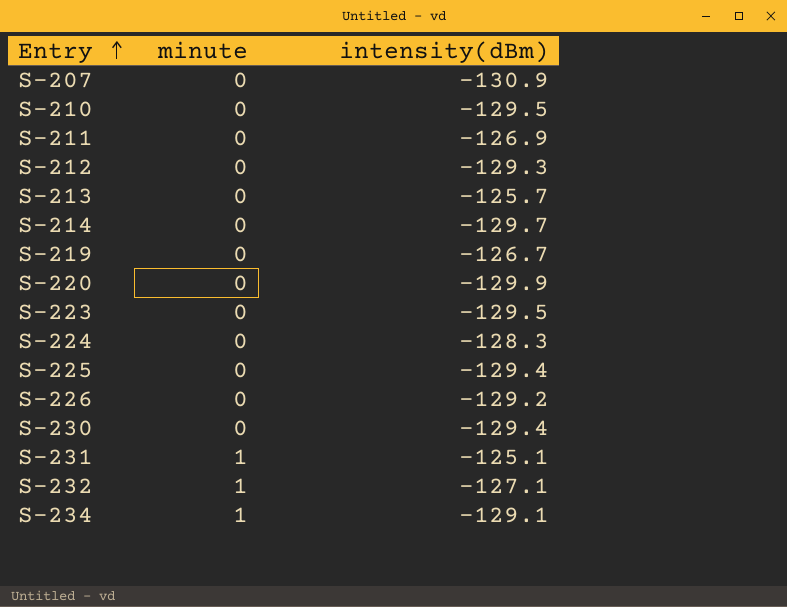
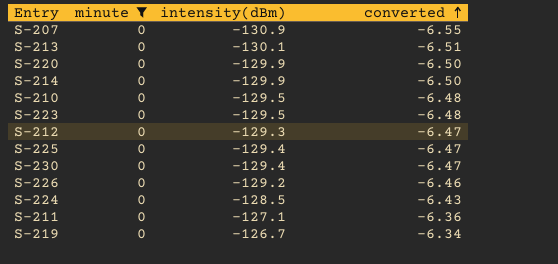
filter: none -> minute = 0
row order: Entry ascending -> converted ascending
column converted | formula: none -> [intensity(dBm)] * 0.05
S-213 | intensity(dBm): -125.7 -> -130.1
S-214 | intensity(dBm): -129.7 -> -129.9
S-224 | intensity(dBm): -128.3 -> -128.5
S-211 | intensity(dBm): -126.9 -> -127.1

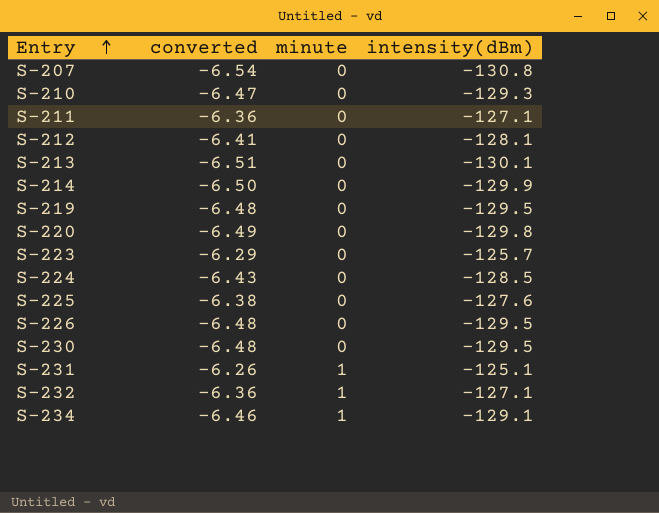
filter: minute = 0 -> none
row order: converted ascending -> Entry ascending
column converted | position: 4 -> 2
S-207 | converted: -6.55 -> -6.54
S-207 | intensity(dBm): -130.9 -> -130.8
S-210 | converted: -6.48 -> -6.47
S-210 | intensity(dBm): -129.5 -> -129.3
S-212 | converted: -6.47 -> -6.41
S-212 | intensity(dBm): -129.3 -> -128.1
S-219 | converted: -6.34 -> -6.48
S-219 | intensity(dBm): -126.7 -> -129.5
S-220 | converted: -6.50 -> -6.49
S-220 | intensity(dBm): -129.9 -> -129.8
S-223 | converted: -6.48 -> -6.29
S-223 | intensity(dBm): -129.5 -> -125.7
S-225 | converted: -6.47 -> -6.38
S-225 | intensity(dBm): -129.4 -> -127.6
S-226 | converted: -6.46 -> -6.48
S-226 | intensity(dBm): -129.2 -> -129.5
S-230 | converted: -6.47 -> -6.48
S-230 | intensity(dBm): -129.4 -> -129.5

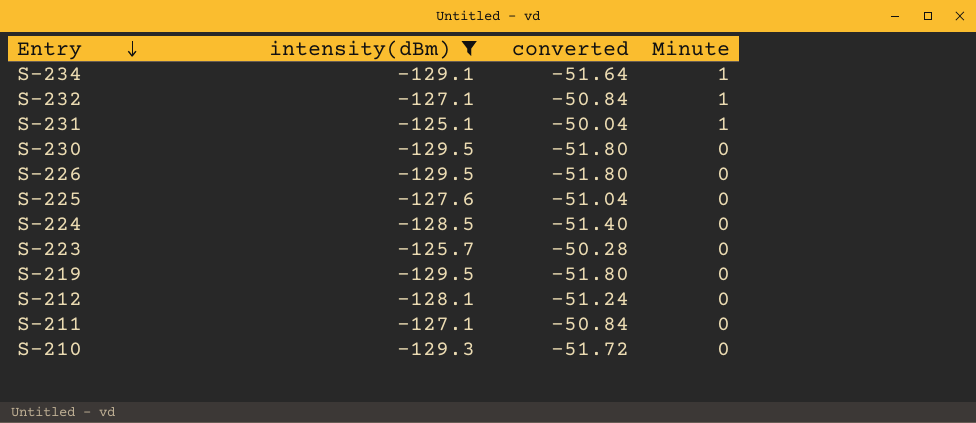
filter: none -> intensity(dBm) >= -129.5
row order: Entry ascending -> Entry descending
column intensity(dBm) | position: 4 -> 2
column converted | formula: [intensity(dBm)] * 0.05 -> [intensity(dBm)] * 0.4
column name: minute -> Minute

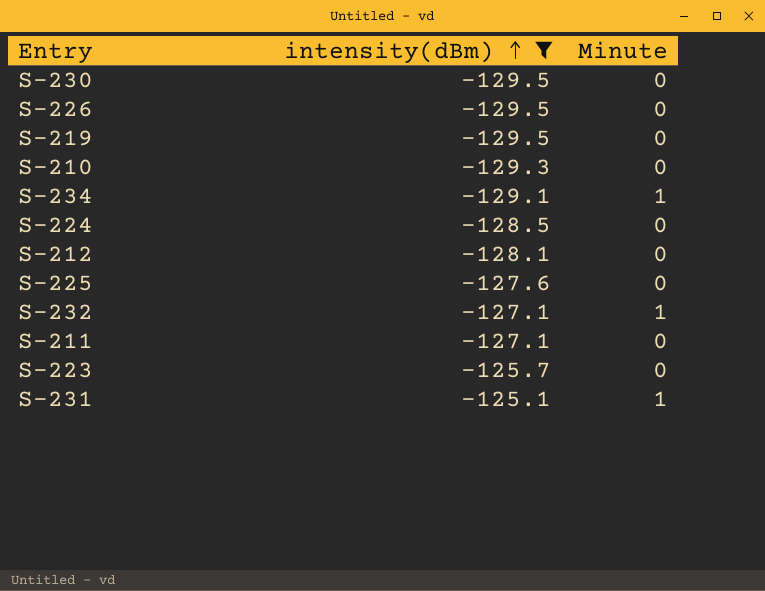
row order: Entry descending -> intensity(dBm) ascending
column converted | formula: [intensity(dBm)] * 0.4 -> none

